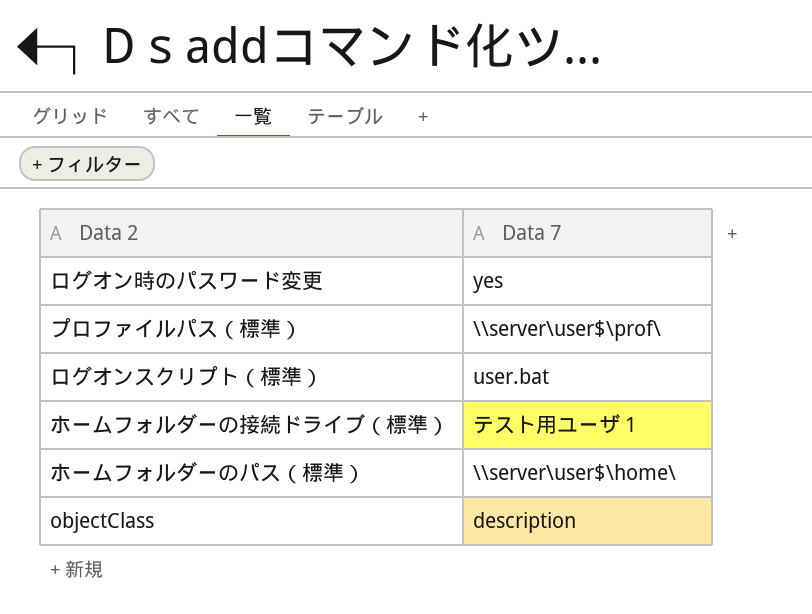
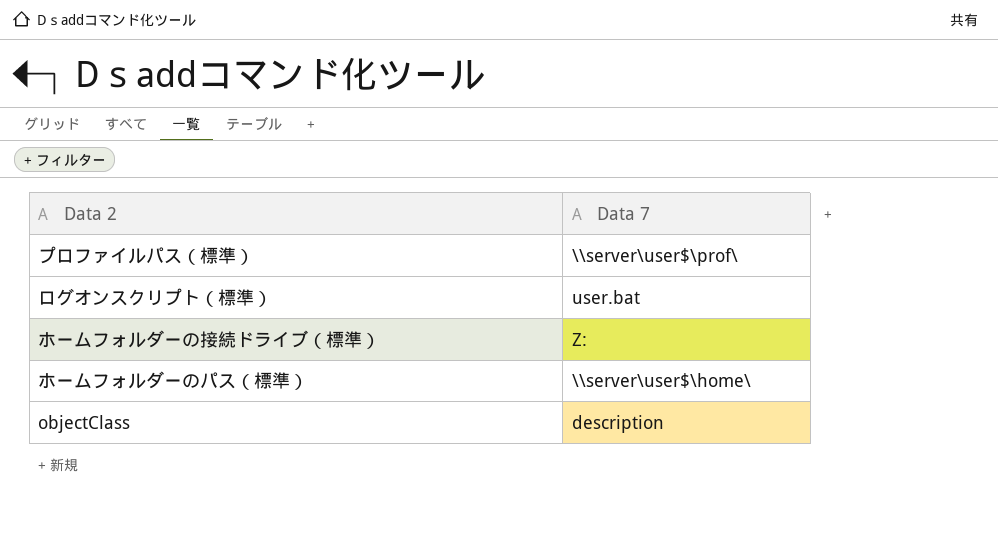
row ログオン時のパスワード変更: yes -> none
ホームフォルダーの接続ドライブ（標準） | Data 7: テスト用ユーザ１ -> Z:

